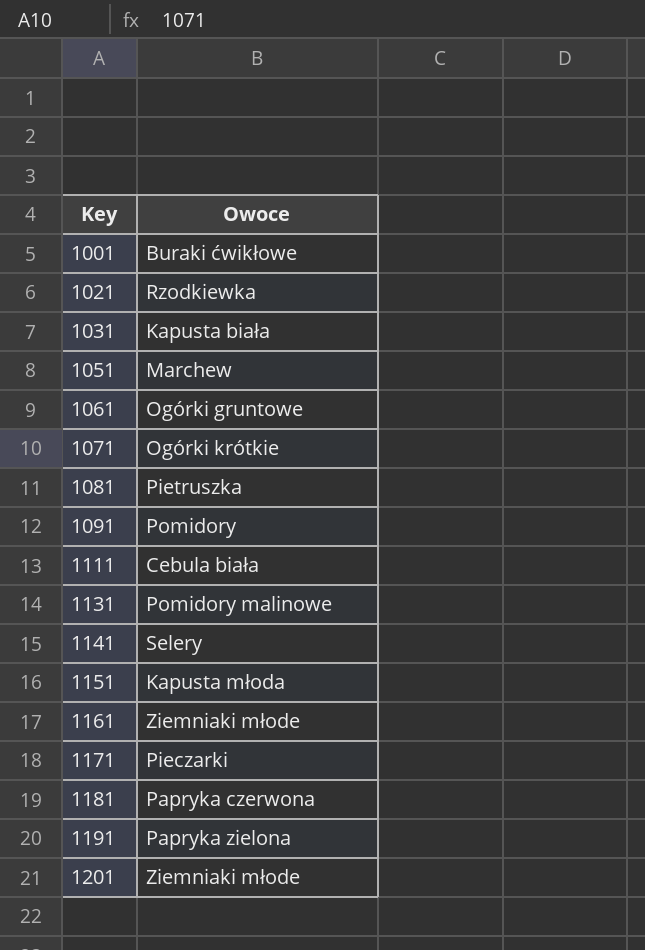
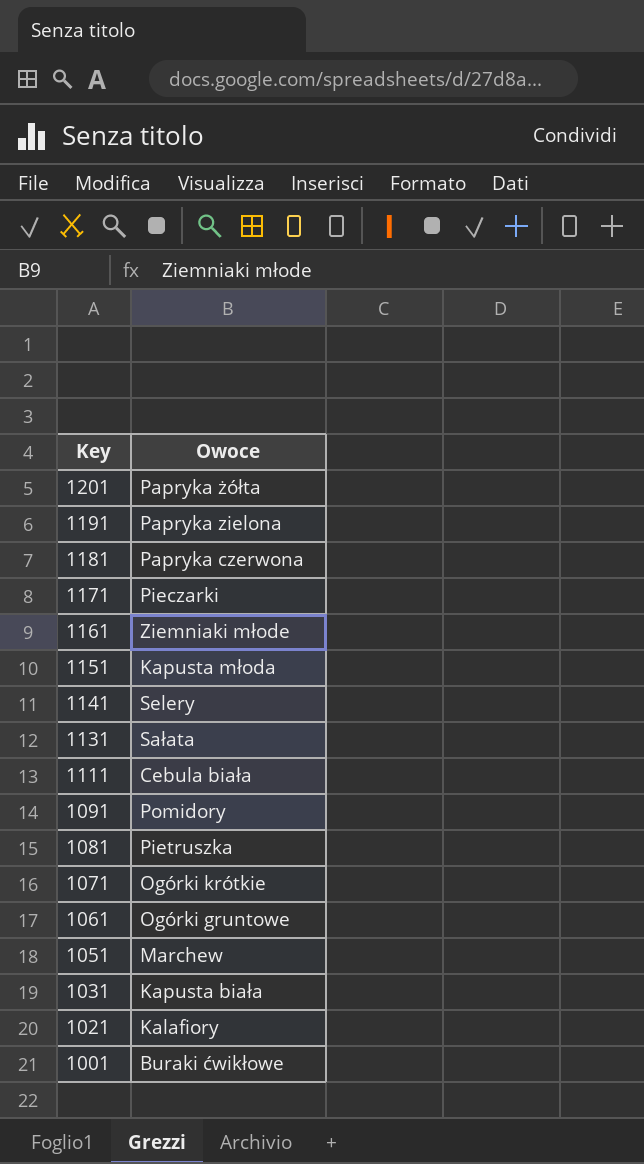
row order: Key ascending -> Key descending
1201 | Owoce: Ziemniaki młode -> Papryka żółta
1131 | Owoce: Pomidory malinowe -> Sałata
1021 | Owoce: Rzodkiewka -> Kalafiory

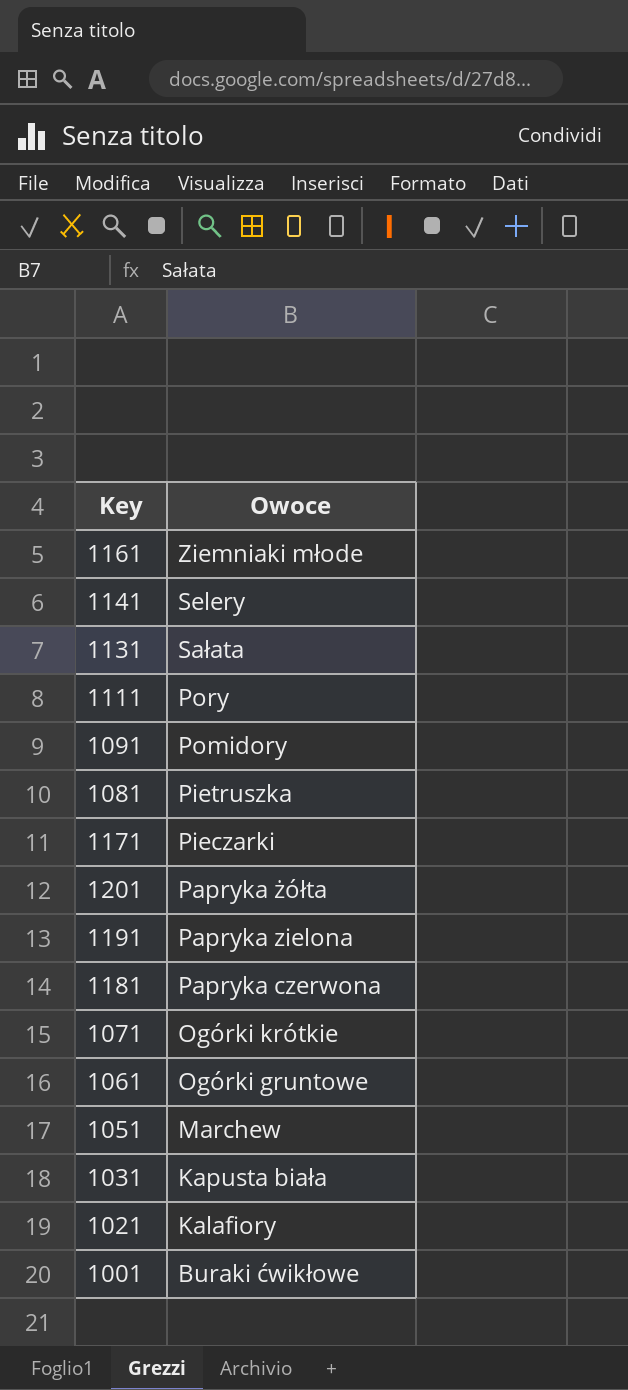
row order: Key descending -> Owoce descending
row 1151: Kapusta młoda -> none
1111 | Owoce: Cebula biała -> Pory

